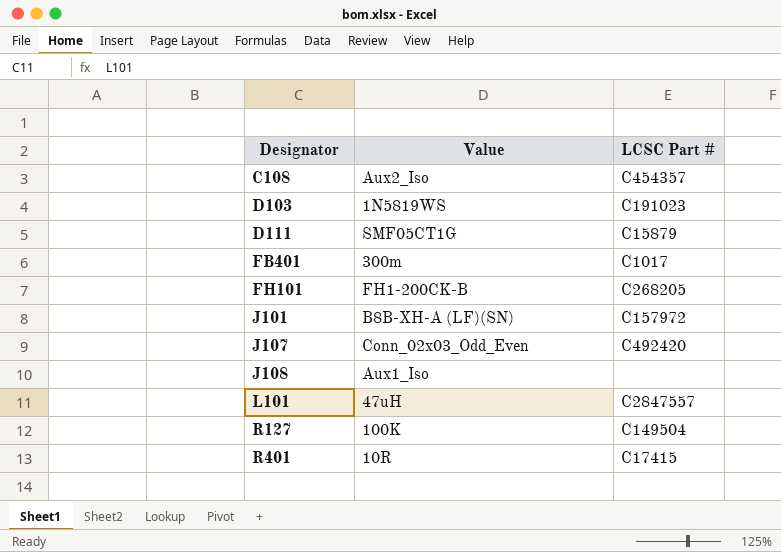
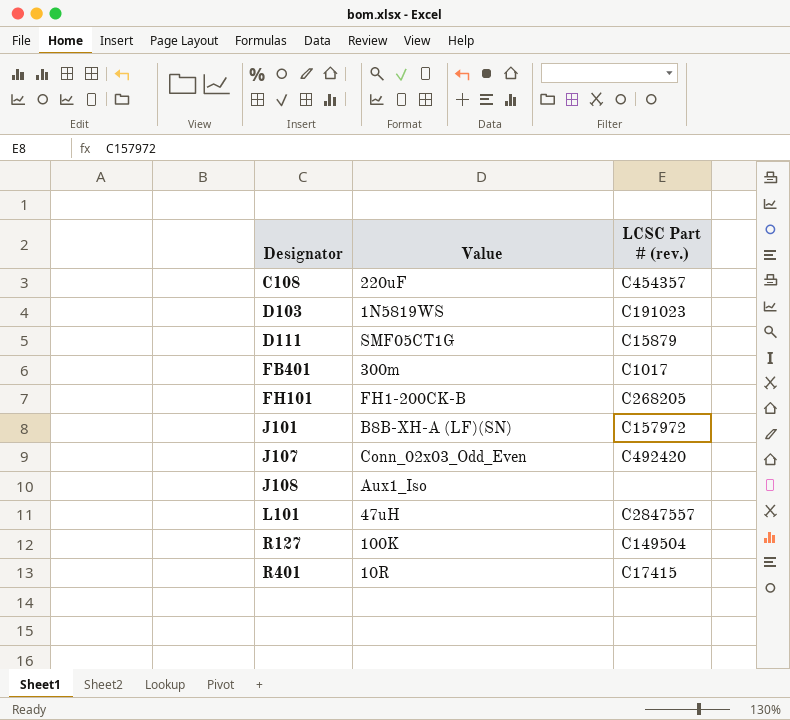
column name: LCSC Part # -> LCSC Part # (rev.)
C108 | Value: Aux2_Iso -> 220uF

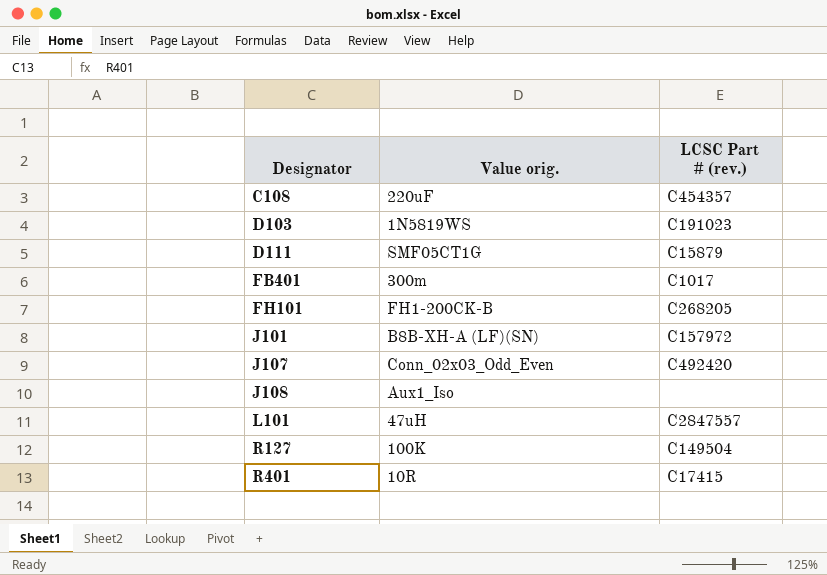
column name: Value -> Value orig.

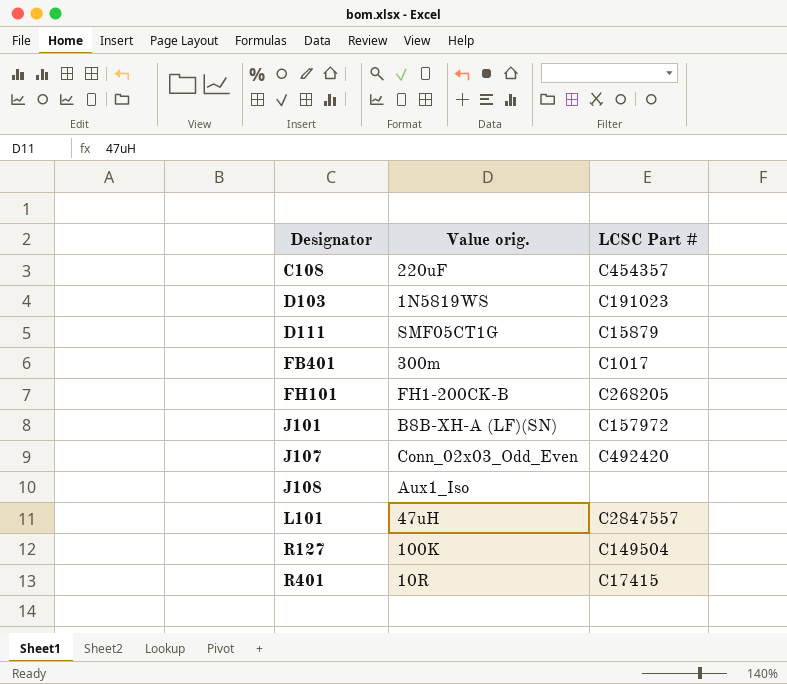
column name: LCSC Part # (rev.) -> LCSC Part #

